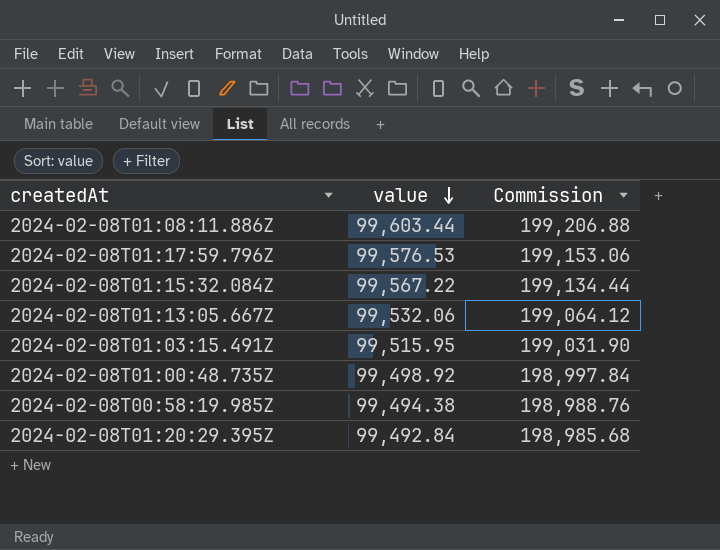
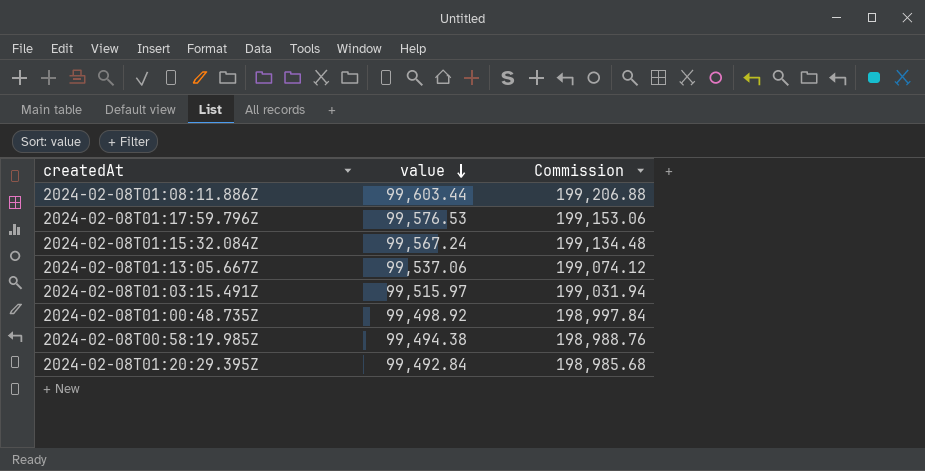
2024-02-08T01:15:32.084Z | value: 99,567.22 -> 99,567.24
2024-02-08T01:15:32.084Z | Commission: 199,134.44 -> 199,134.48
2024-02-08T01:13:05.667Z | value: 99,532.06 -> 99,537.06
2024-02-08T01:13:05.667Z | Commission: 199,064.12 -> 199,074.12
2024-02-08T01:03:15.491Z | value: 99,515.95 -> 99,515.97
2024-02-08T01:03:15.491Z | Commission: 199,031.90 -> 199,031.94

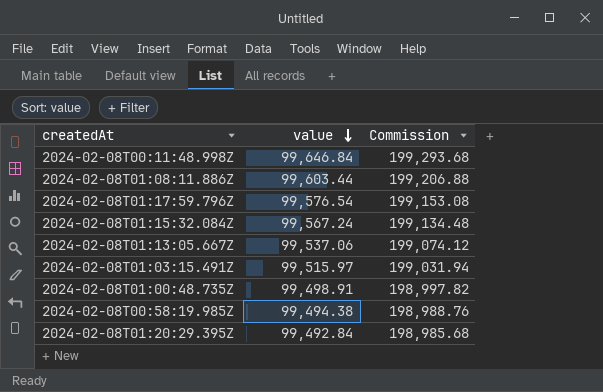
row 2024-02-08T00:11:48.998Z: none -> 99,646.84 | 199,293.68
2024-02-08T01:17:59.796Z | value: 99,576.53 -> 99,576.54
2024-02-08T01:17:59.796Z | Commission: 199,153.06 -> 199,153.08
2024-02-08T01:00:48.735Z | value: 99,498.92 -> 99,498.91
2024-02-08T01:00:48.735Z | Commission: 198,997.84 -> 198,997.82

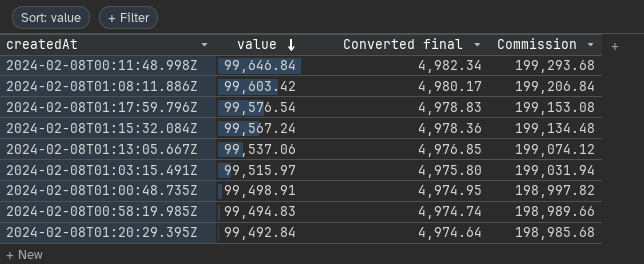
column Converted final | formula: none -> [value] * 0.05
2024-02-08T01:08:11.886Z | value: 99,603.44 -> 99,603.42
2024-02-08T01:08:11.886Z | Commission: 199,206.88 -> 199,206.84
2024-02-08T00:58:19.985Z | value: 99,494.38 -> 99,494.83
2024-02-08T00:58:19.985Z | Commission: 198,988.76 -> 198,989.66

